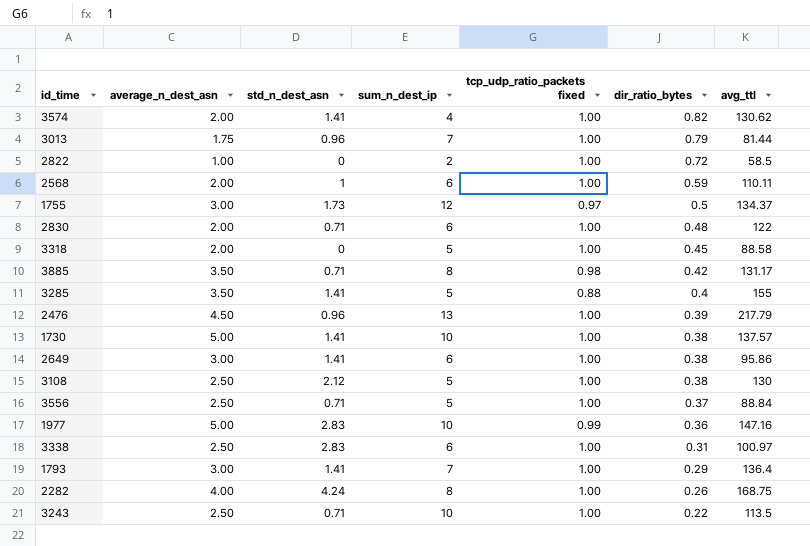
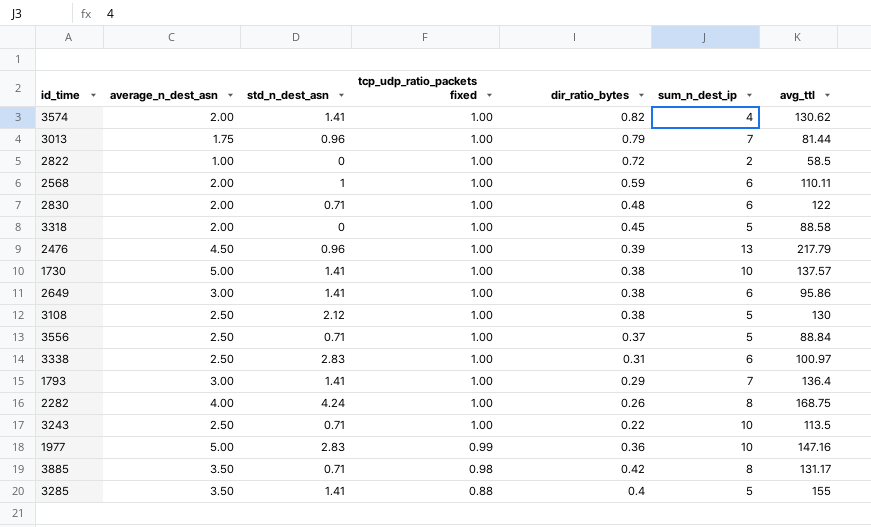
row order: dir_ratio_bytes descending -> tcp_udp_ratio_packets fixed descending
column sum_n_dest_ip | position: 4 -> 6
row 1755: 3.00 | 1.73 | 12 | 0.97 | 0.5 | 134.37 -> none

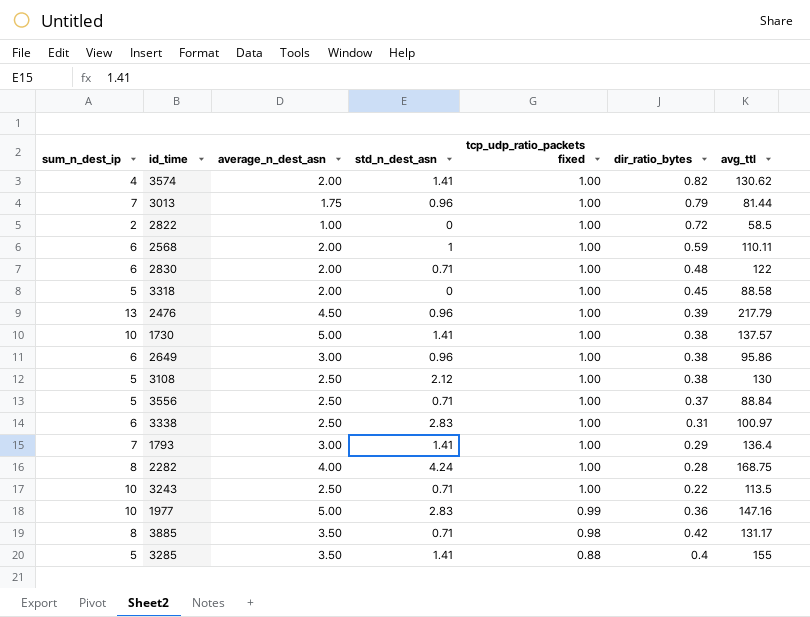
column sum_n_dest_ip | position: 6 -> 1
2649 | std_n_dest_asn: 1.41 -> 0.96
2282 | dir_ratio_bytes: 0.26 -> 0.28

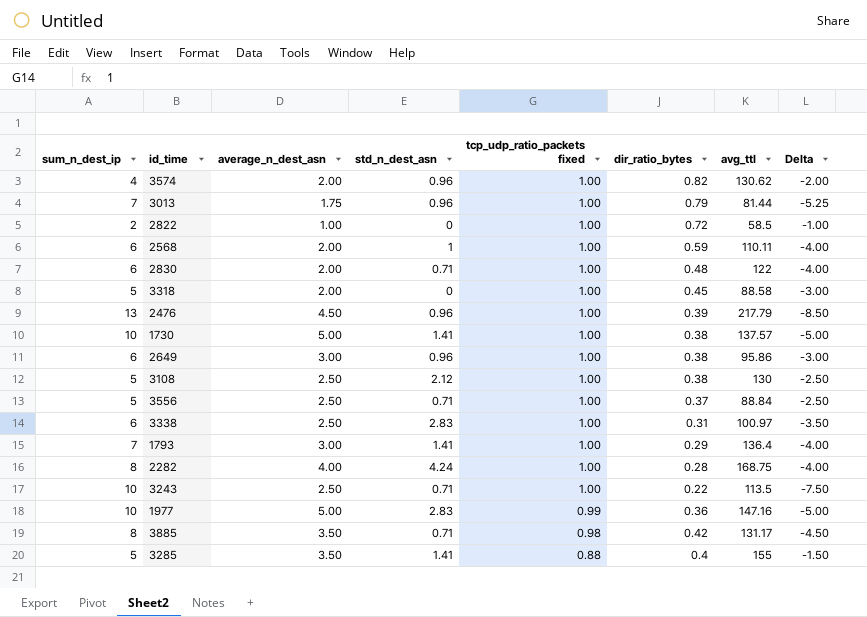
column Delta | formula: none -> [average_n_dest_asn] - [sum_n_dest_ip]
3574 | std_n_dest_asn: 1.41 -> 0.96

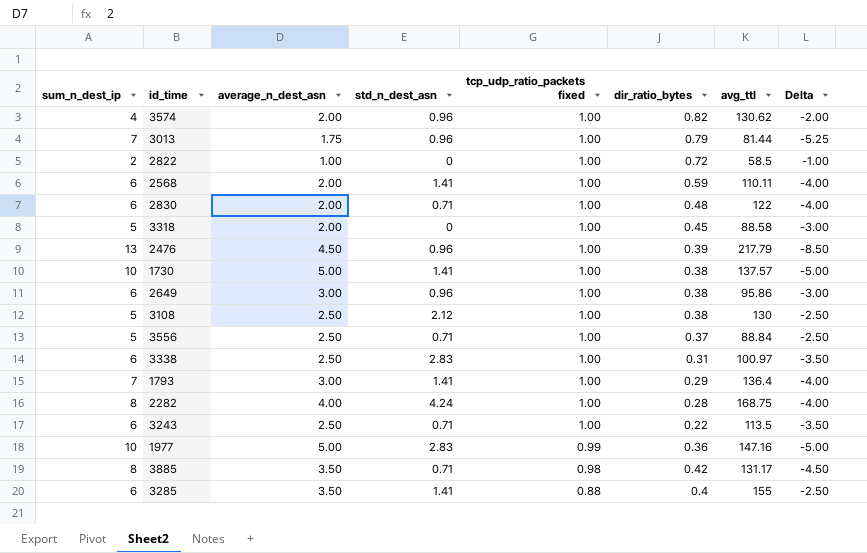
2568 | std_n_dest_asn: 1 -> 1.41
3243 | sum_n_dest_ip: 10 -> 6
3243 | Delta: -7.50 -> -3.50
3285 | sum_n_dest_ip: 5 -> 6
3285 | Delta: -1.50 -> -2.50

